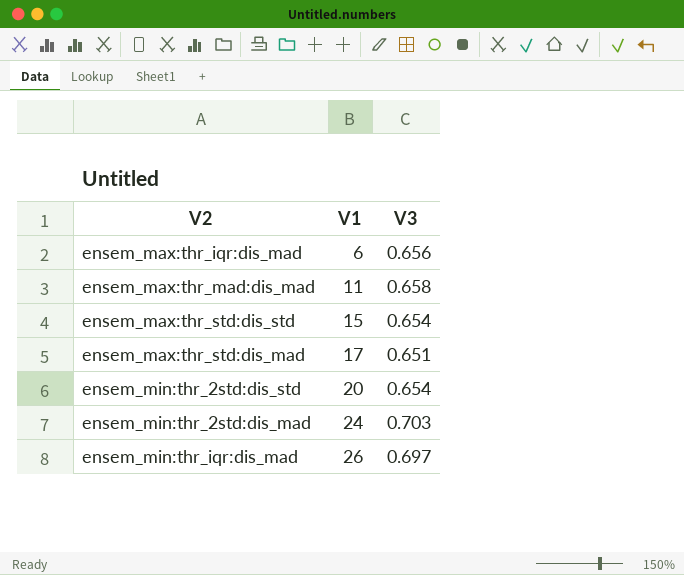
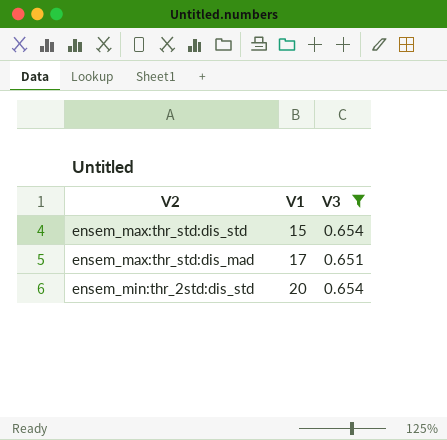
filter: none -> V3 <= 0.654

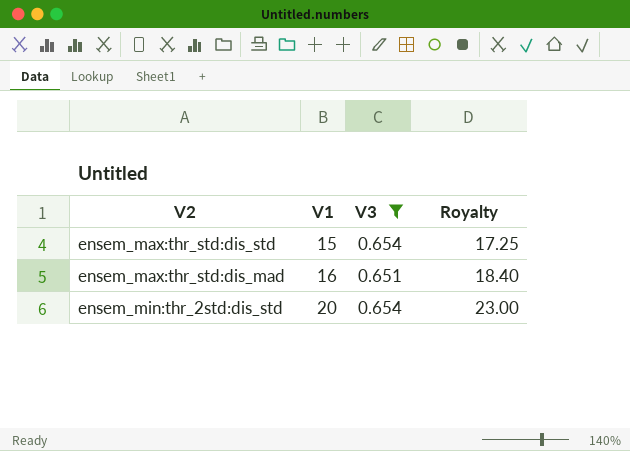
column Royalty | formula: none -> [V1] * 1.15
ensem_max:thr_std:dis_mad | V1: 17 -> 16

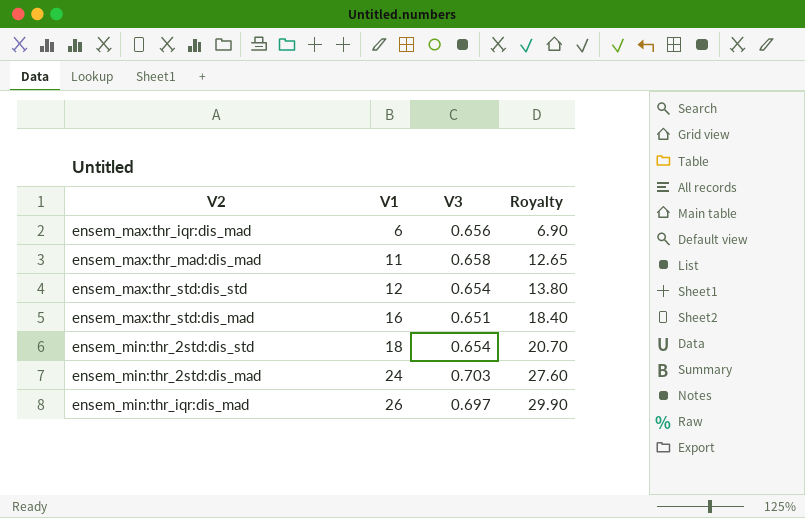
filter: V3 <= 0.654 -> none
ensem_max:thr_std:dis_std | V1: 15 -> 12
ensem_max:thr_std:dis_std | Royalty: 17.25 -> 13.80
ensem_min:thr_2std:dis_std | V1: 20 -> 18
ensem_min:thr_2std:dis_std | Royalty: 23.00 -> 20.70

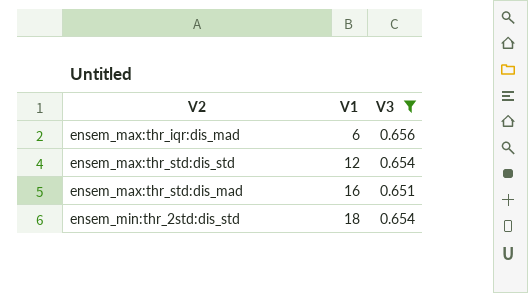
filter: none -> V3 <= 0.656
column Royalty | formula: [V1] * 1.15 -> none

